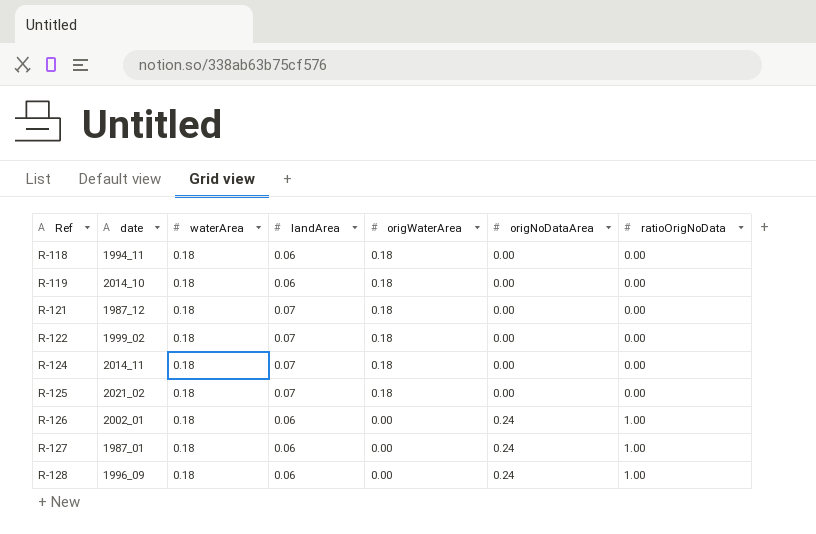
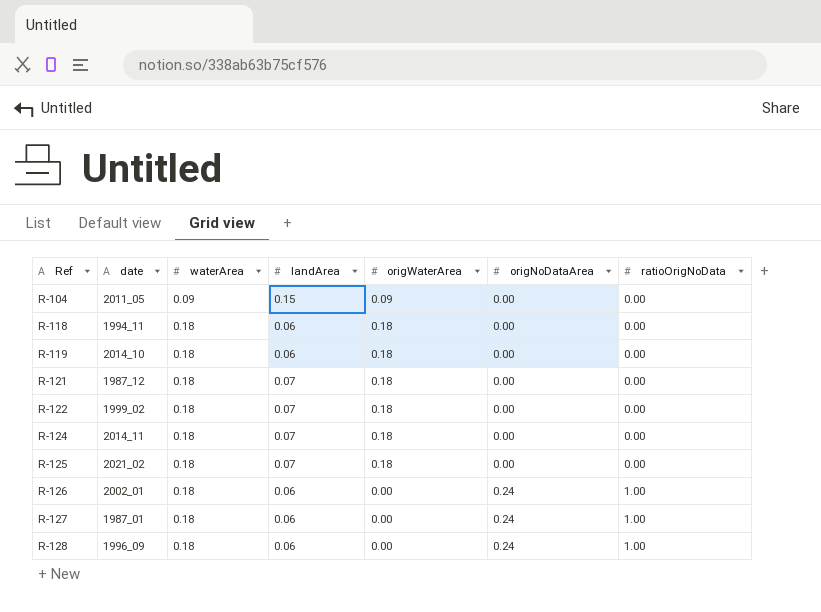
row R-104: none -> 2011_05 | 0.09 | 0.15 | 0.09 | 0.00 | 0.00

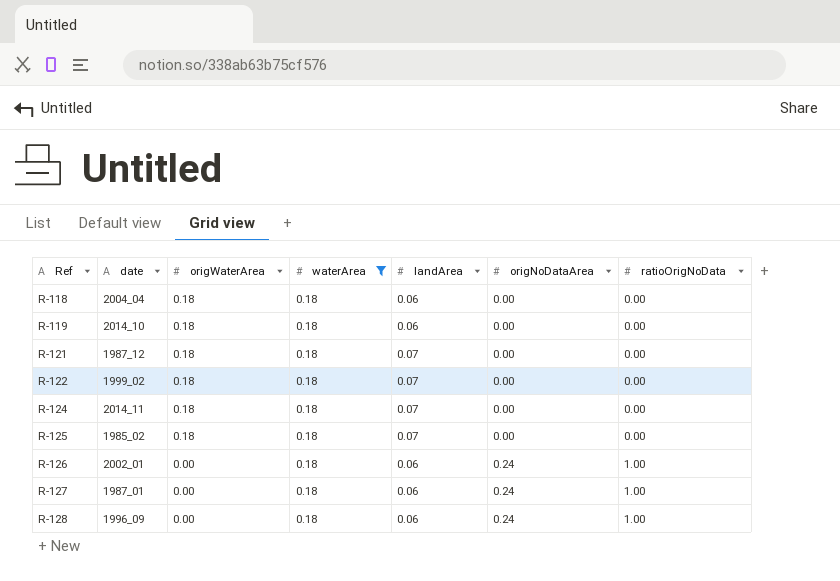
filter: none -> waterArea = 0.18
column origWaterArea | position: 5 -> 3
R-118 | date: 1994_11 -> 2004_04
R-125 | date: 2021_02 -> 1985_02

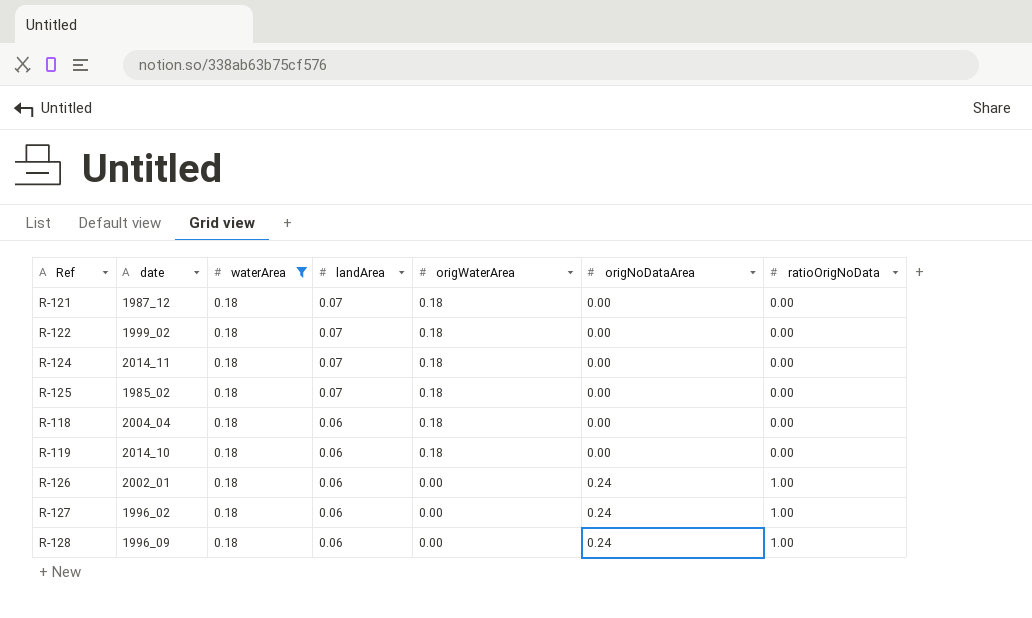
row order: Ref ascending -> landArea descending
column origWaterArea | position: 3 -> 5
R-127 | date: 1987_01 -> 1996_02

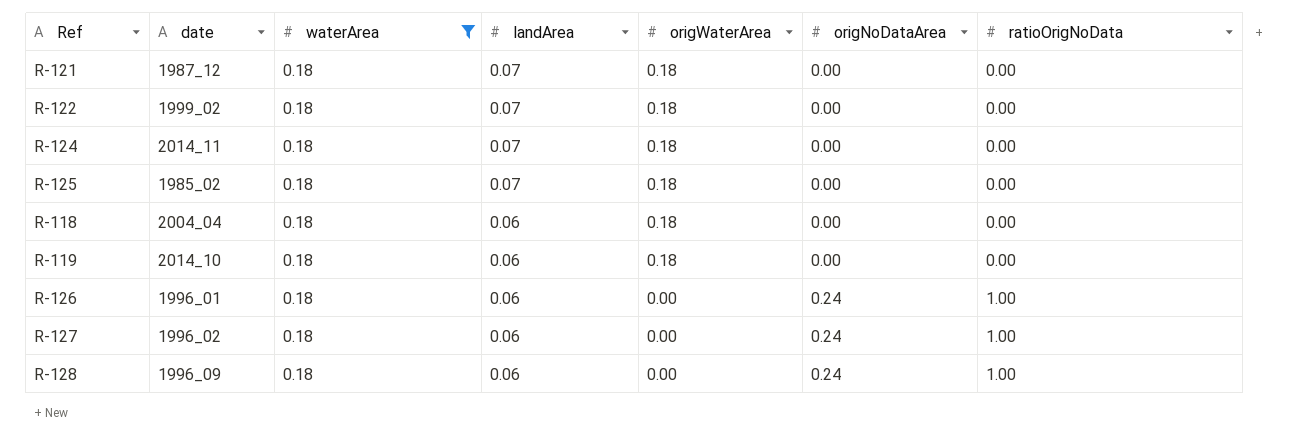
R-126 | date: 2002_01 -> 1996_01

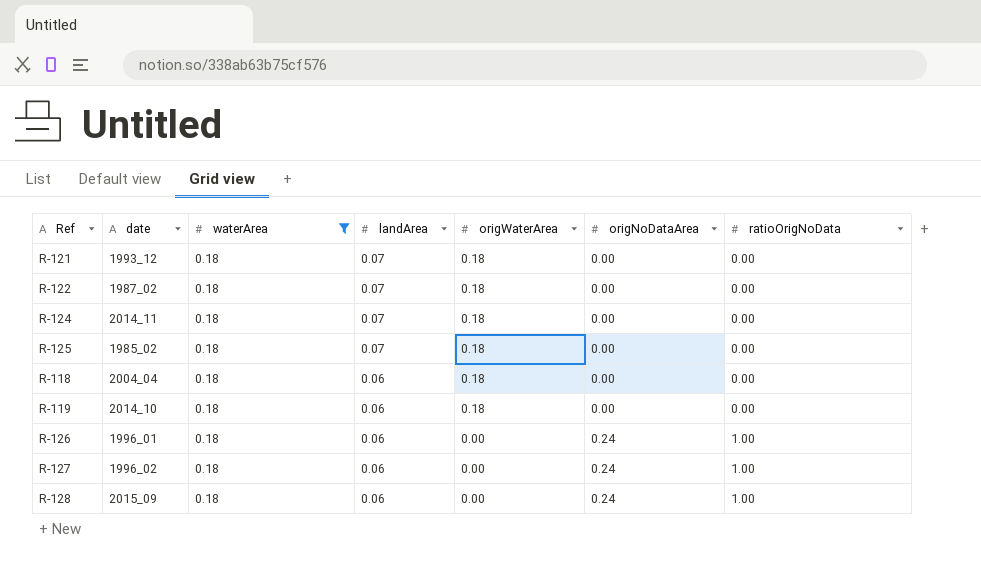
R-121 | date: 1987_12 -> 1993_12
R-122 | date: 1999_02 -> 1987_02
R-128 | date: 1996_09 -> 2015_09

